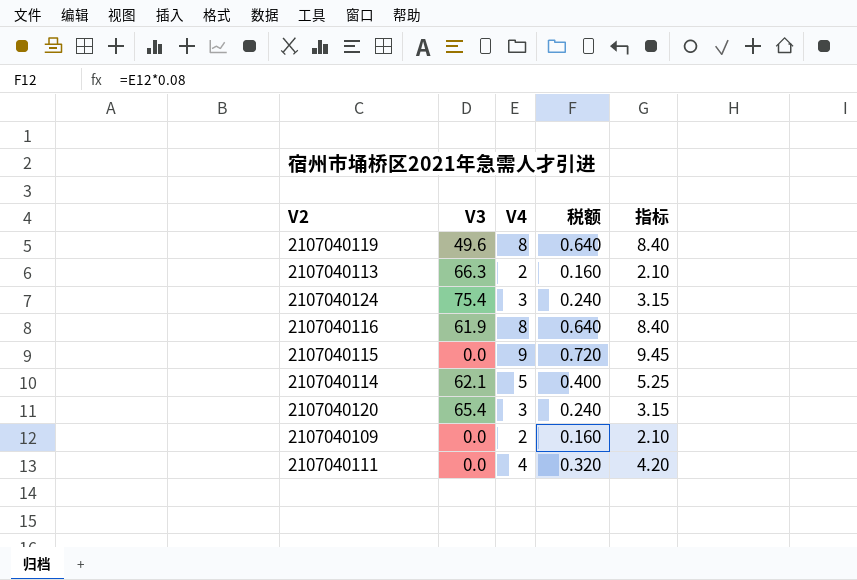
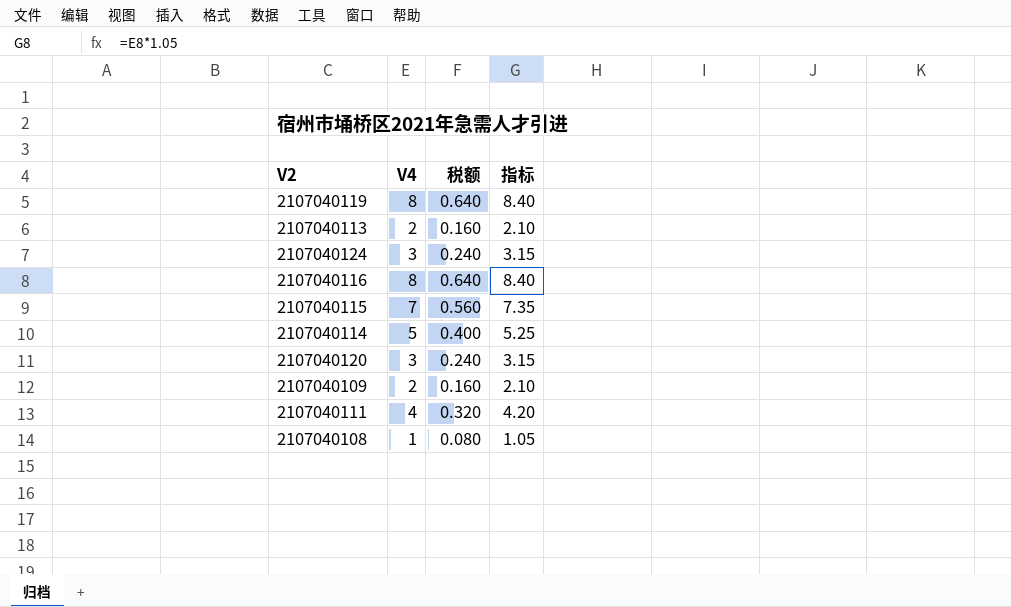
column V3 | position: 2 -> none
2107040115 | V4: 9 -> 7
2107040115 | 税额: 0.720 -> 0.560
2107040115 | 指标: 9.45 -> 7.35
row 2107040108: none -> 1 | 0.080 | 1.05

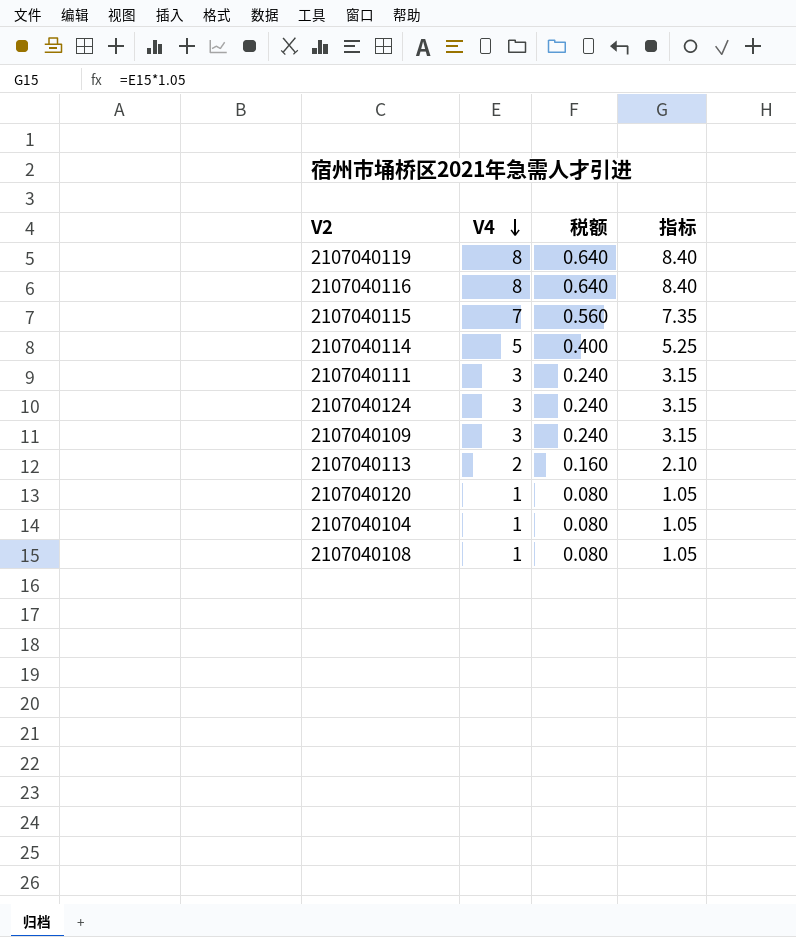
row order: none -> V4 descending
2107040111 | V4: 4 -> 3
2107040111 | 税额: 0.320 -> 0.240
2107040111 | 指标: 4.20 -> 3.15
2107040109 | V4: 2 -> 3
2107040109 | 税额: 0.160 -> 0.240
2107040109 | 指标: 2.10 -> 3.15
2107040120 | V4: 3 -> 1
2107040120 | 税额: 0.240 -> 0.080
2107040120 | 指标: 3.15 -> 1.05
row 2107040104: none -> 1 | 0.080 | 1.05

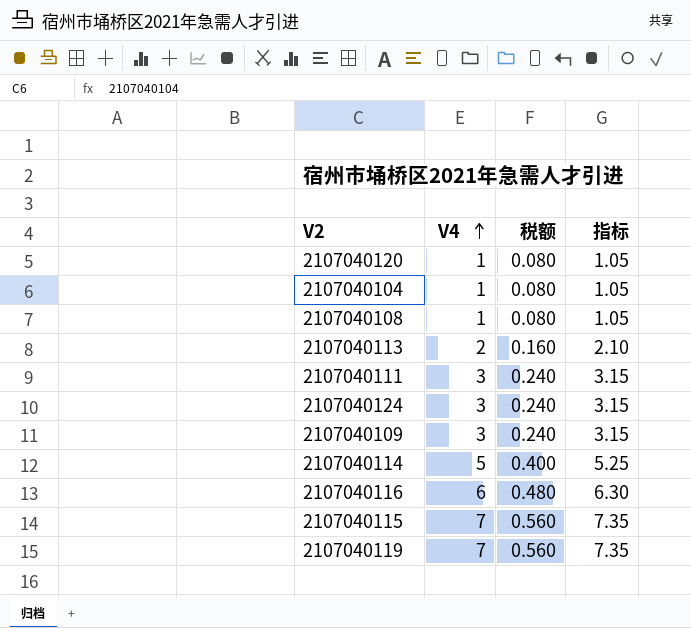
row order: V4 descending -> V4 ascending
2107040116 | V4: 8 -> 6
2107040116 | 税额: 0.640 -> 0.480
2107040116 | 指标: 8.40 -> 6.30
2107040119 | V4: 8 -> 7
2107040119 | 税额: 0.640 -> 0.560
2107040119 | 指标: 8.40 -> 7.35

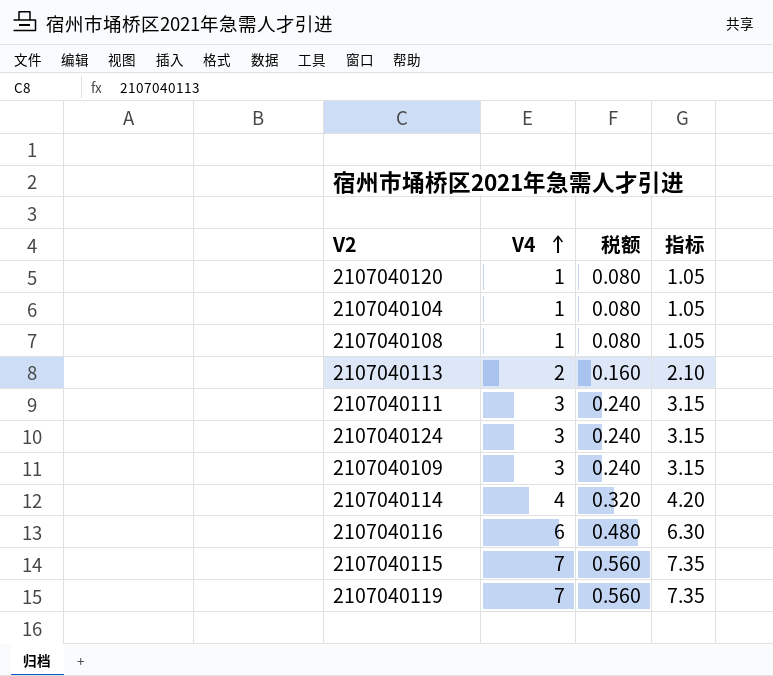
2107040114 | V4: 5 -> 4
2107040114 | 税额: 0.400 -> 0.320
2107040114 | 指标: 5.25 -> 4.20

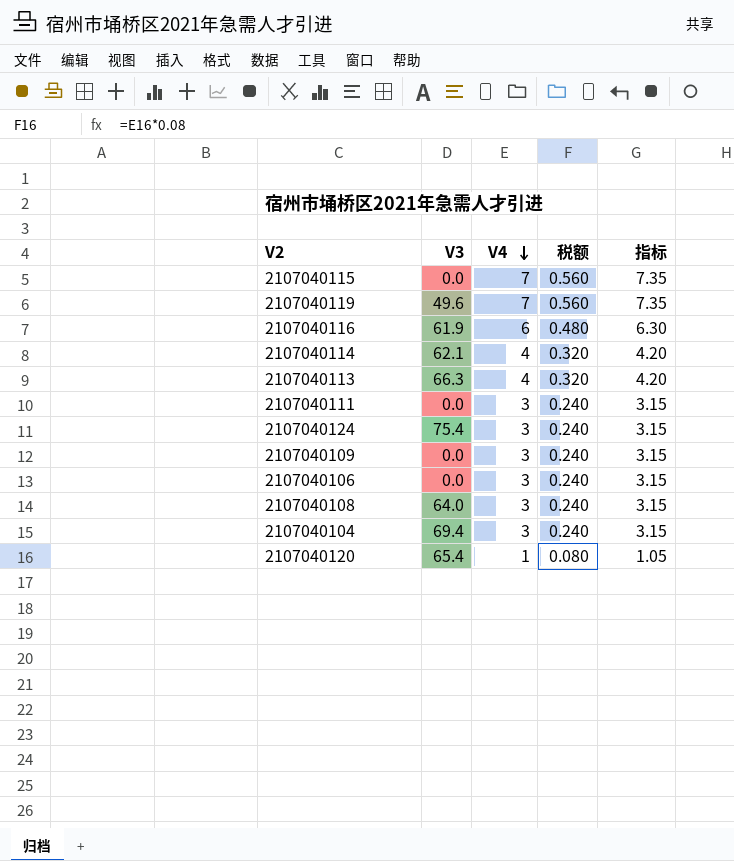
row order: V4 ascending -> V4 descending
column V3 | position: none -> 2
2107040113 | V4: 2 -> 4
2107040113 | 税额: 0.160 -> 0.320
2107040113 | 指标: 2.10 -> 4.20
row 2107040106: none -> 0.0 | 3 | 0.240 | 3.15
2107040108 | V4: 1 -> 3
2107040108 | 税额: 0.080 -> 0.240
2107040108 | 指标: 1.05 -> 3.15
2107040104 | V4: 1 -> 3
2107040104 | 税额: 0.080 -> 0.240
2107040104 | 指标: 1.05 -> 3.15

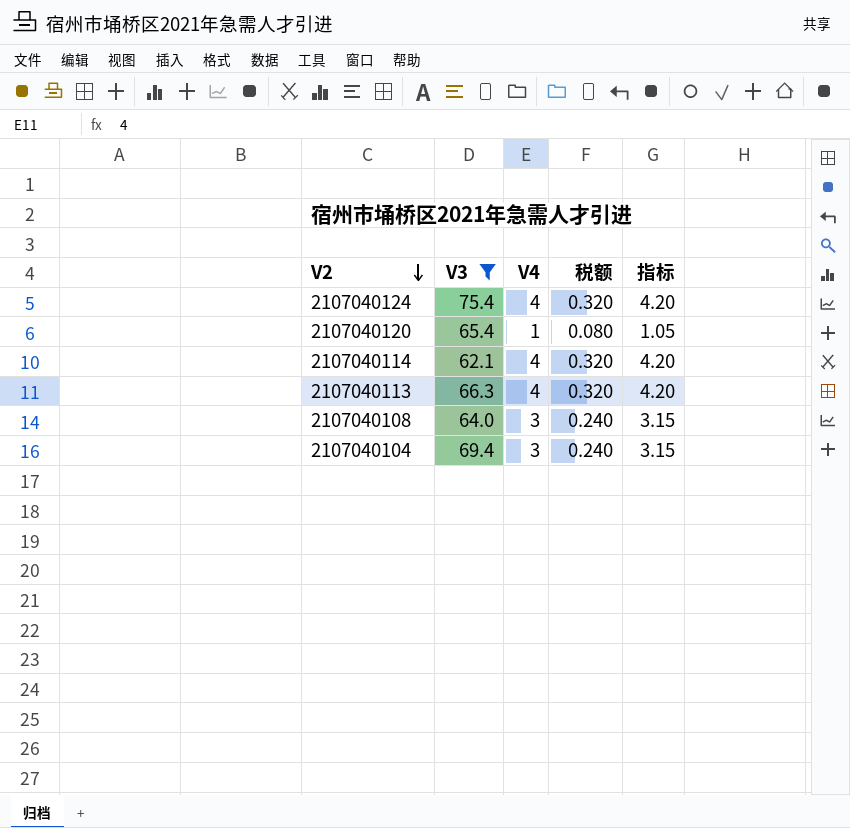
filter: none -> V3 >= 62.1
row order: V4 descending -> V2 descending
2107040124 | V4: 3 -> 4
2107040124 | 税额: 0.240 -> 0.320
2107040124 | 指标: 3.15 -> 4.20

